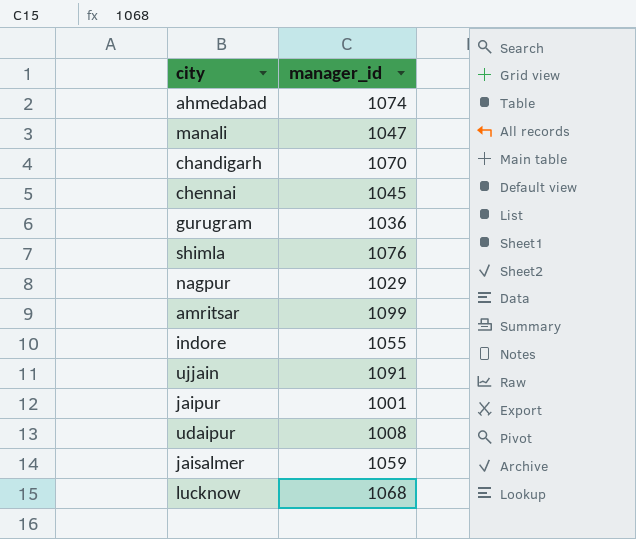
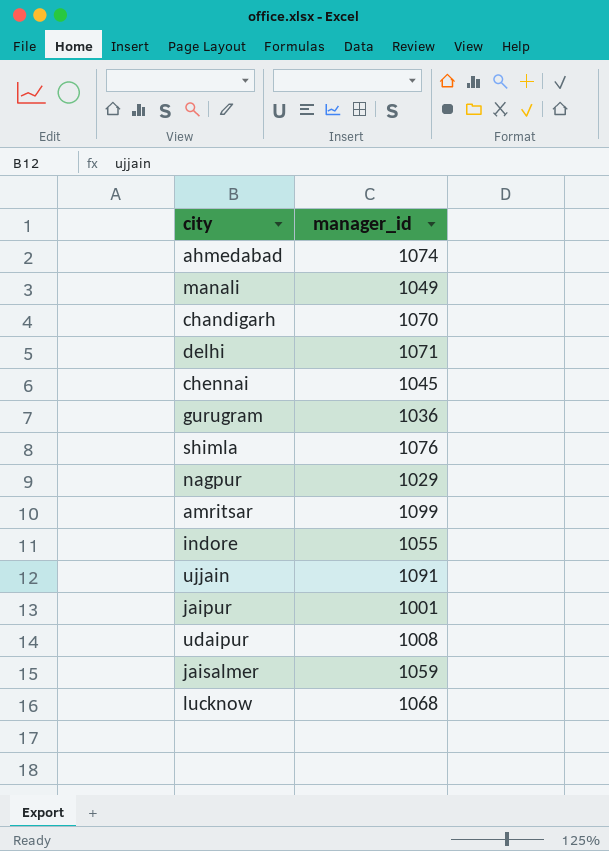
manali | manager_id: 1047 -> 1049
row delhi: none -> 1071

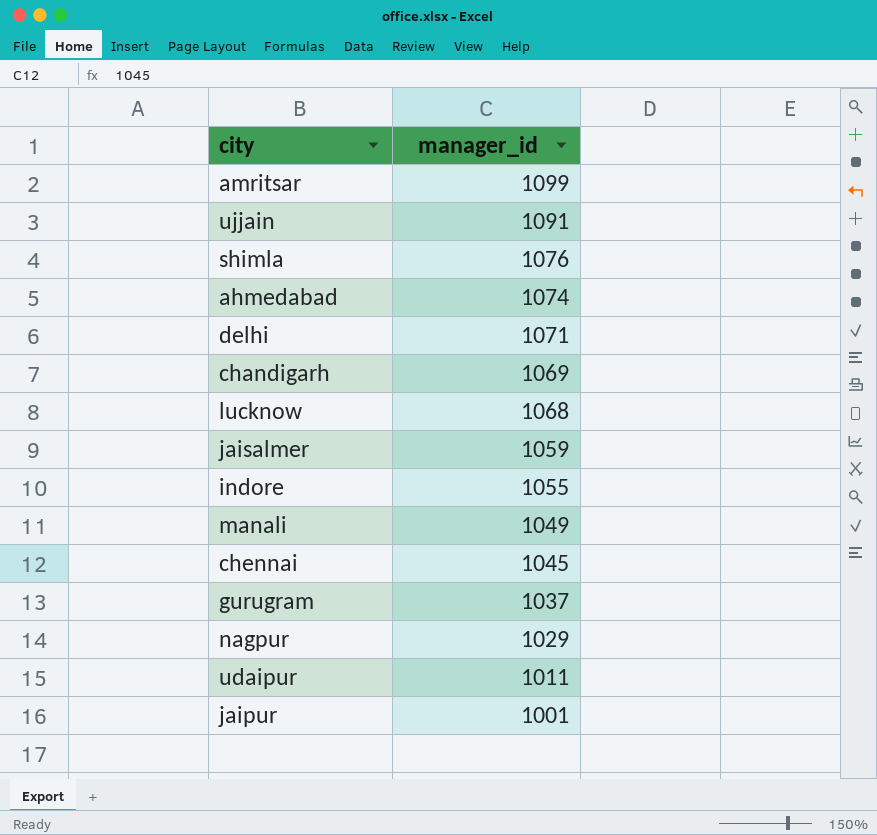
row order: none -> manager_id descending
chandigarh | manager_id: 1070 -> 1069
gurugram | manager_id: 1036 -> 1037
udaipur | manager_id: 1008 -> 1011

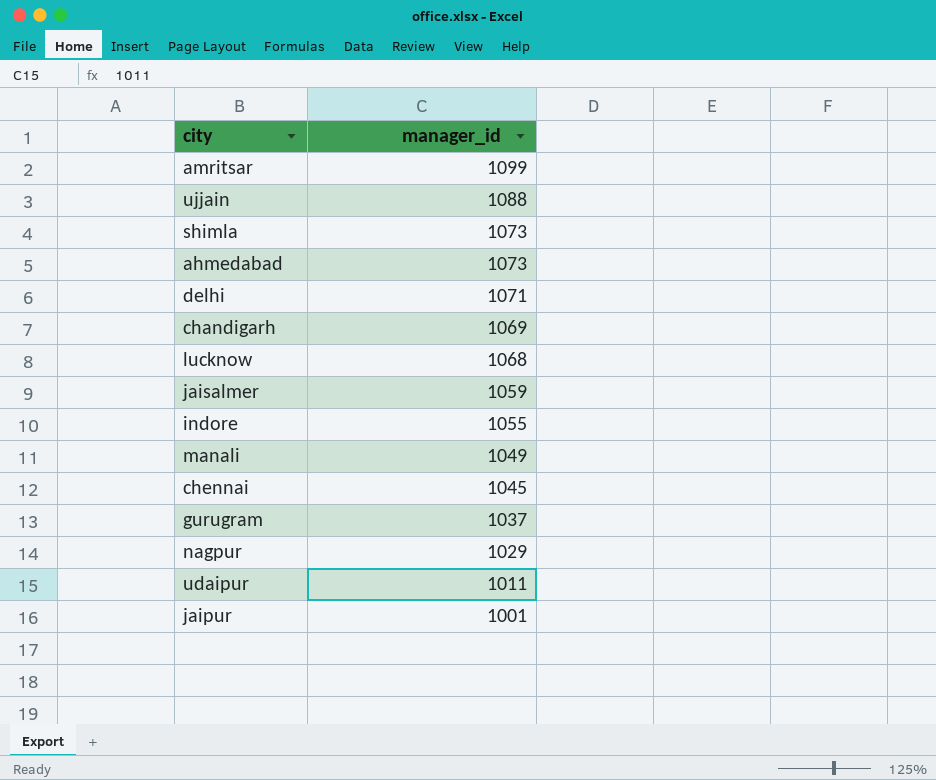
ujjain | manager_id: 1091 -> 1088
shimla | manager_id: 1076 -> 1073
ahmedabad | manager_id: 1074 -> 1073

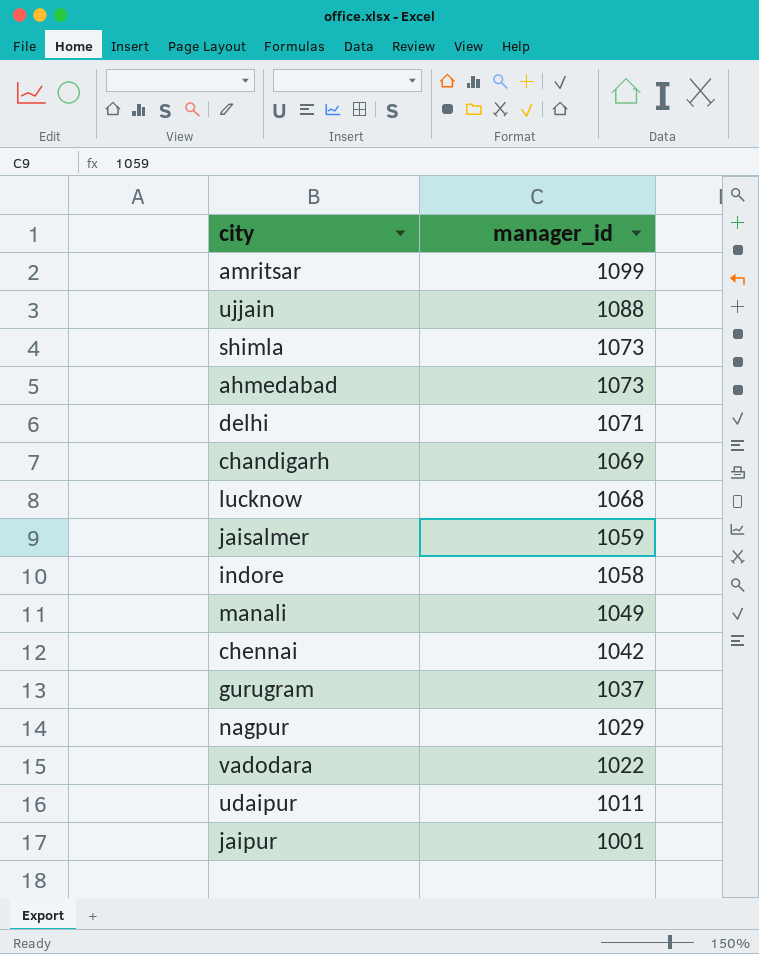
indore | manager_id: 1055 -> 1058
chennai | manager_id: 1045 -> 1042
row vadodara: none -> 1022

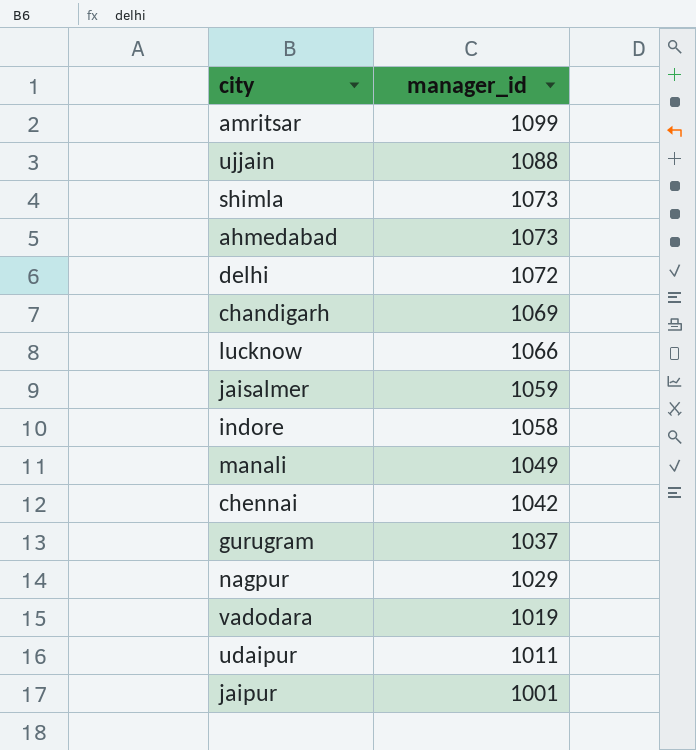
delhi | manager_id: 1071 -> 1072
lucknow | manager_id: 1068 -> 1066
vadodara | manager_id: 1022 -> 1019

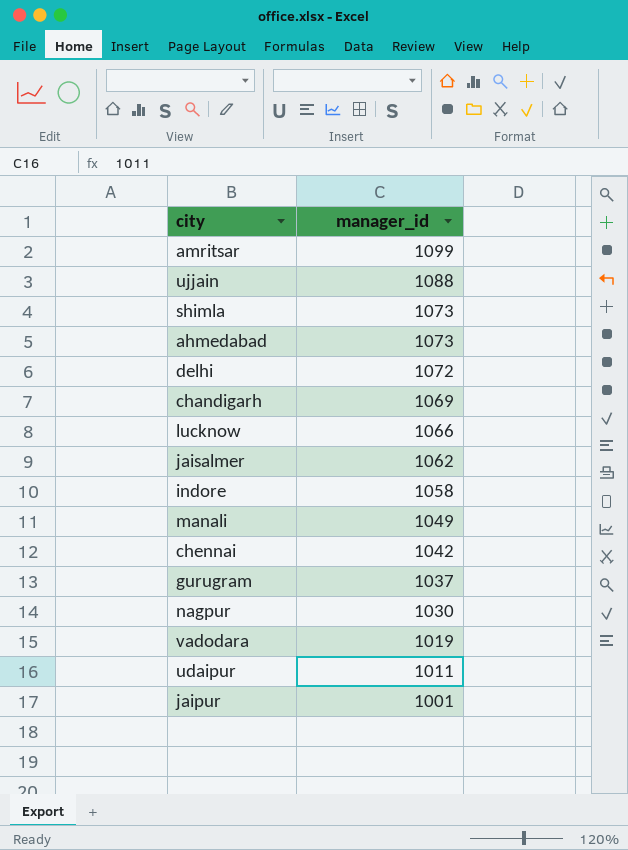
jaisalmer | manager_id: 1059 -> 1062
nagpur | manager_id: 1029 -> 1030

